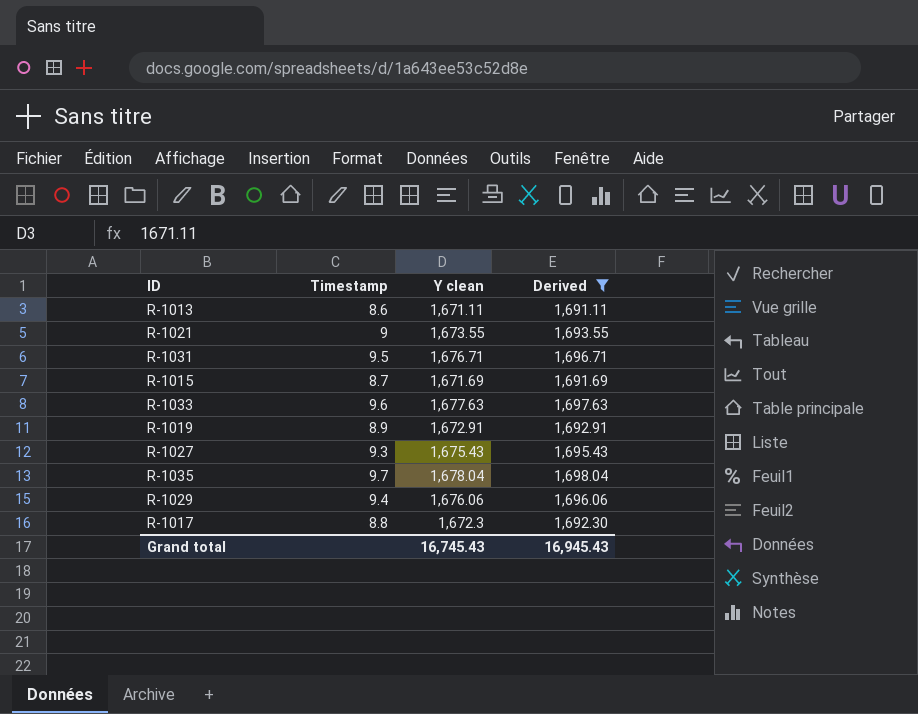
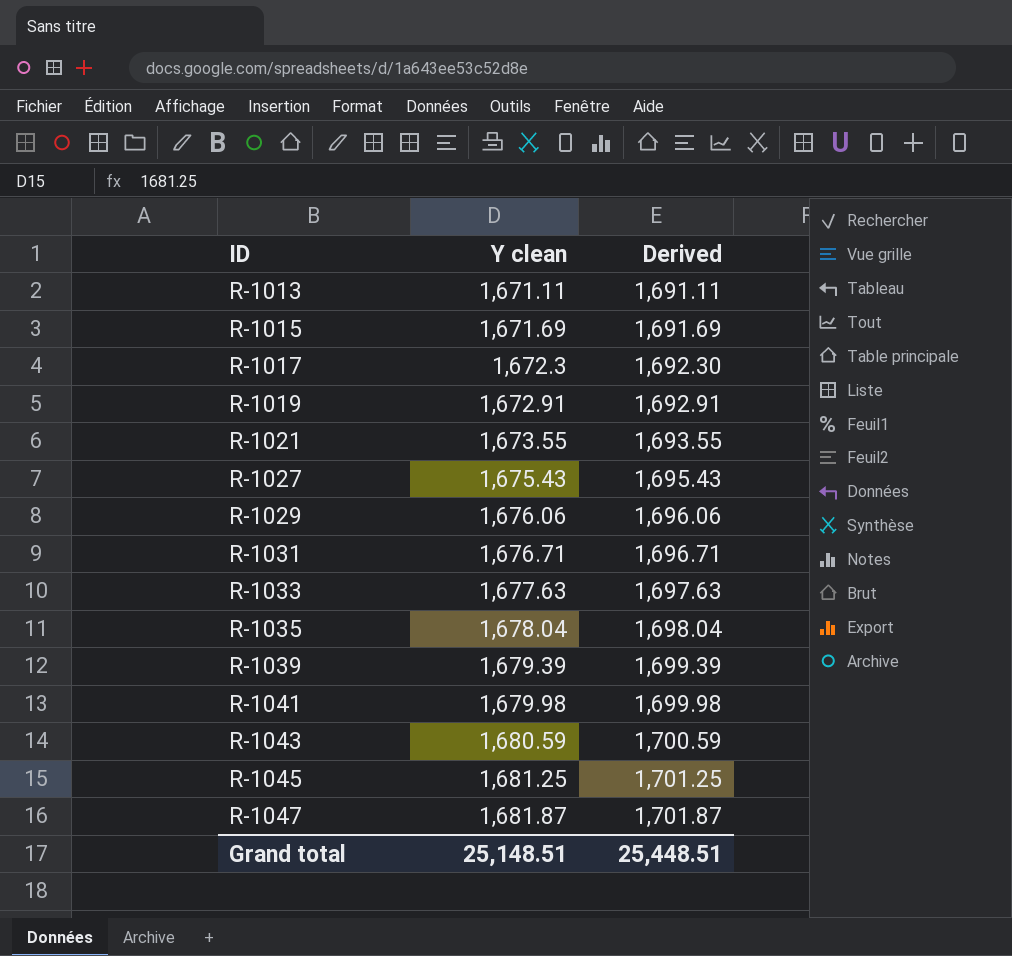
filter: Derived <= 1,698.04 -> none
row order: none -> ID ascending
column Timestamp | position: 2 -> none
Grand total | Y clean: 16,745.43 -> 25,148.51
Grand total | Derived: 16,945.43 -> 25,448.51

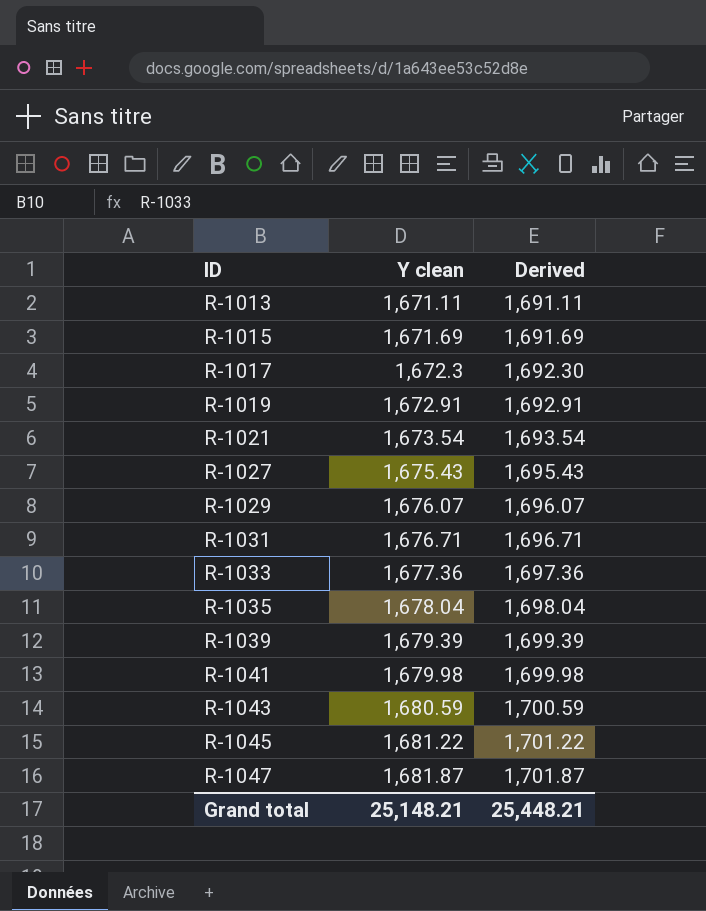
R-1021 | Y clean: 1,673.55 -> 1,673.54
R-1021 | Derived: 1,693.55 -> 1,693.54
R-1029 | Y clean: 1,676.06 -> 1,676.07
R-1029 | Derived: 1,696.06 -> 1,696.07
R-1033 | Y clean: 1,677.63 -> 1,677.36
R-1033 | Derived: 1,697.63 -> 1,697.36
R-1045 | Y clean: 1,681.25 -> 1,681.22
R-1045 | Derived: 1,701.25 -> 1,701.22
Grand total | Y clean: 25,148.51 -> 25,148.21
Grand total | Derived: 25,448.51 -> 25,448.21

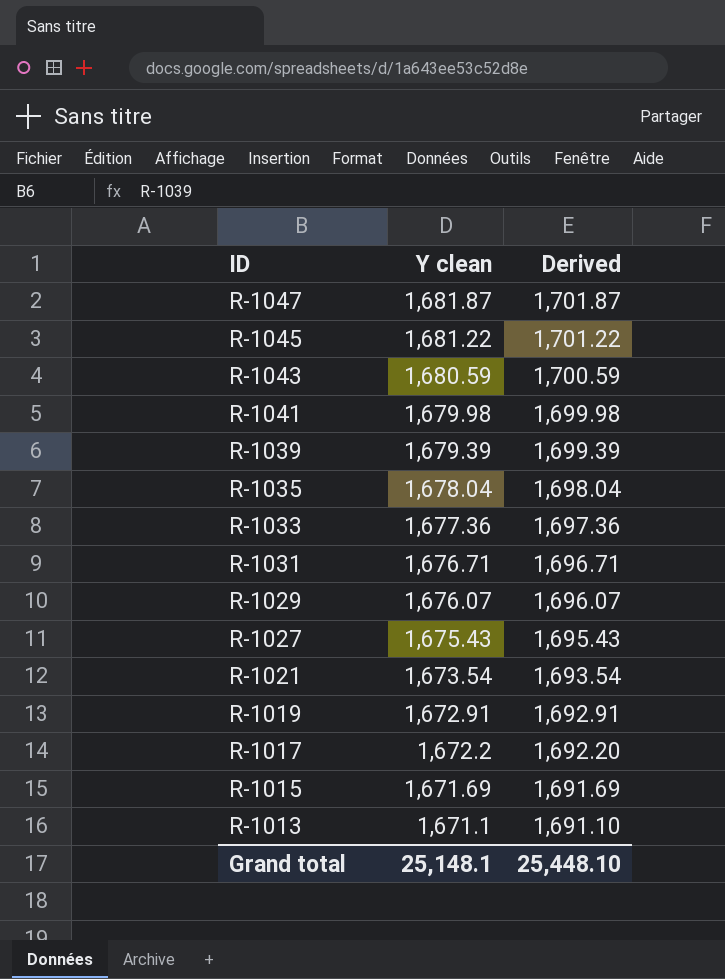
row order: ID ascending -> ID descending
R-1017 | Y clean: 1,672.3 -> 1,672.2
R-1017 | Derived: 1,692.30 -> 1,692.20
R-1013 | Y clean: 1,671.11 -> 1,671.1
R-1013 | Derived: 1,691.11 -> 1,691.10
Grand total | Y clean: 25,148.21 -> 25,148.1
Grand total | Derived: 25,448.21 -> 25,448.10

